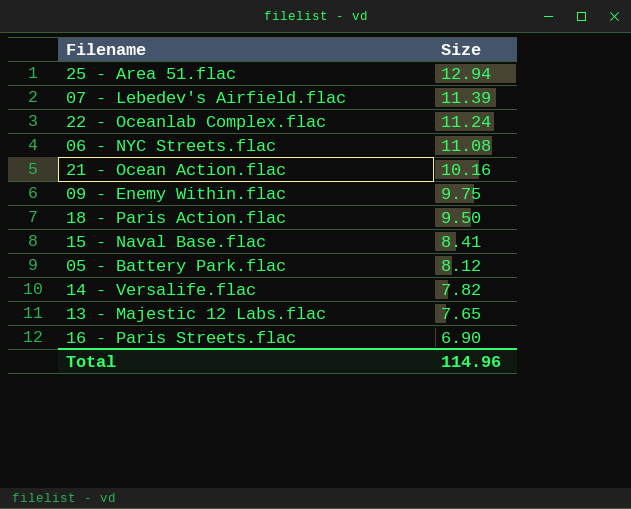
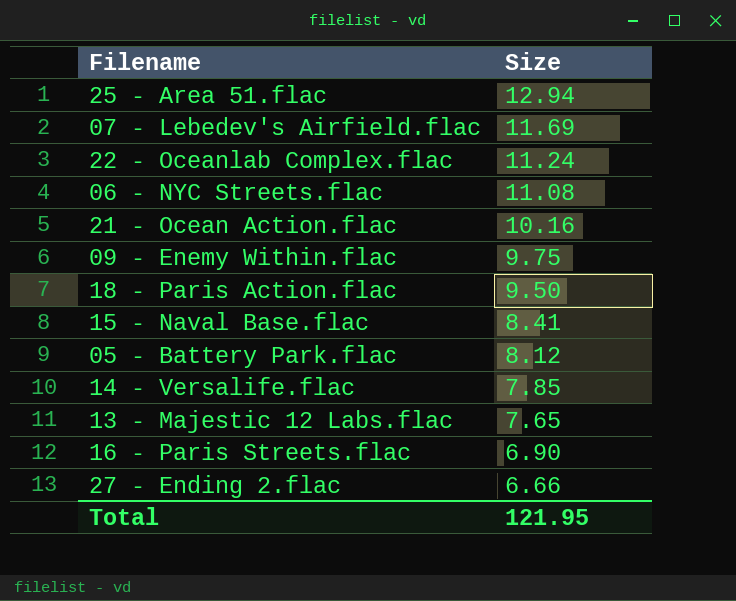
07 - Lebedev's Airfield.flac | Size: 11.39 -> 11.69
14 - Versalife.flac | Size: 7.82 -> 7.85
row 27 - Ending 2.flac: none -> 6.66
Total | Size: 114.96 -> 121.95

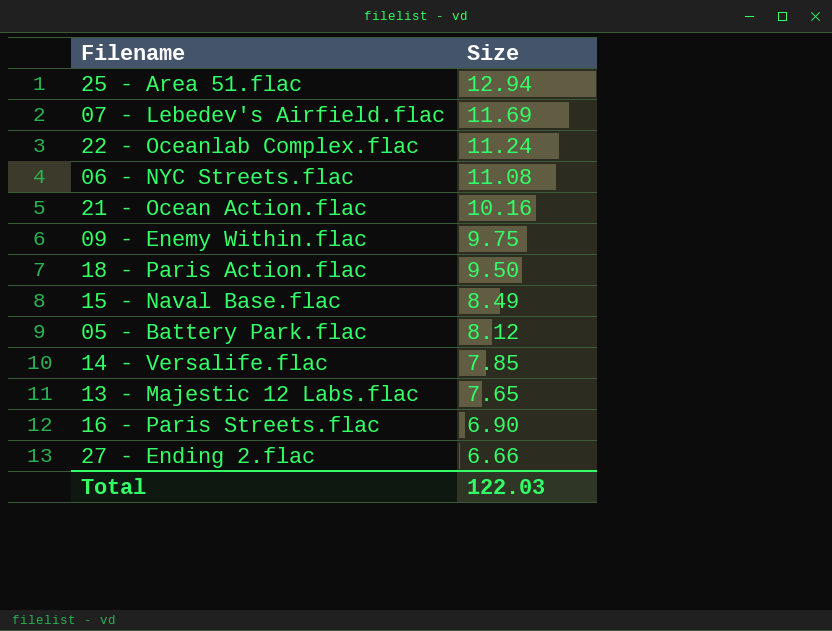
15 - Naval Base.flac | Size: 8.41 -> 8.49
Total | Size: 121.95 -> 122.03

